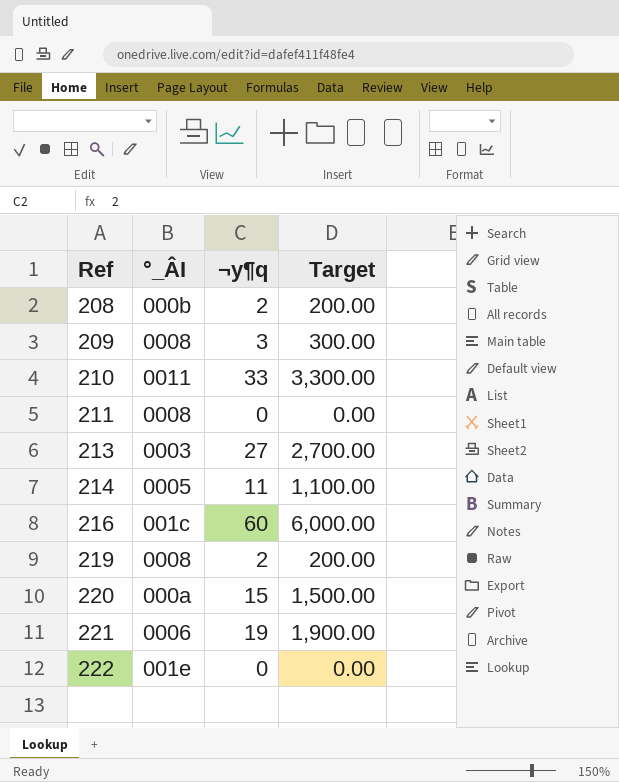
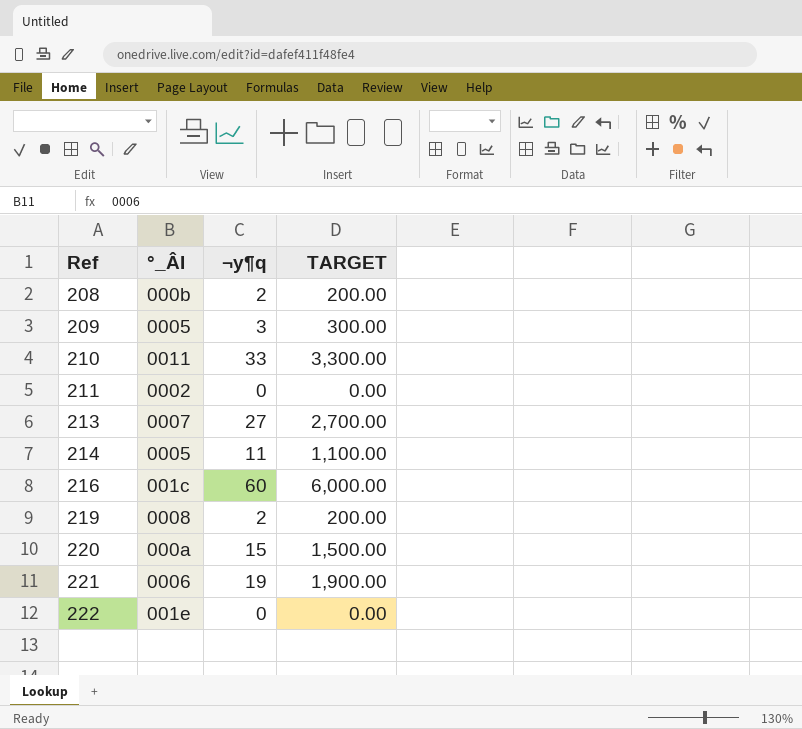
column name: Target -> TARGET
209 | °_ÂI: 0008 -> 0005
211 | °_ÂI: 0008 -> 0002
213 | °_ÂI: 0003 -> 0007

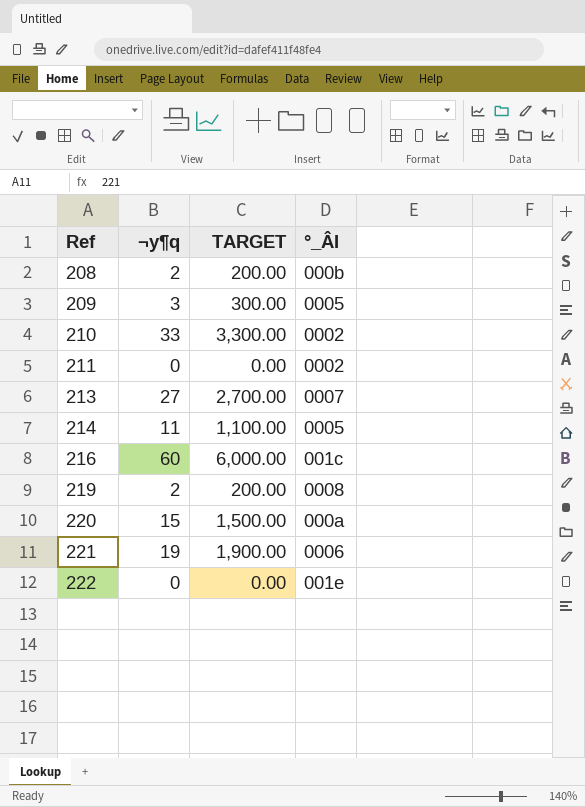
column °_ÂI | position: 2 -> 4
210 | °_ÂI: 0011 -> 0002

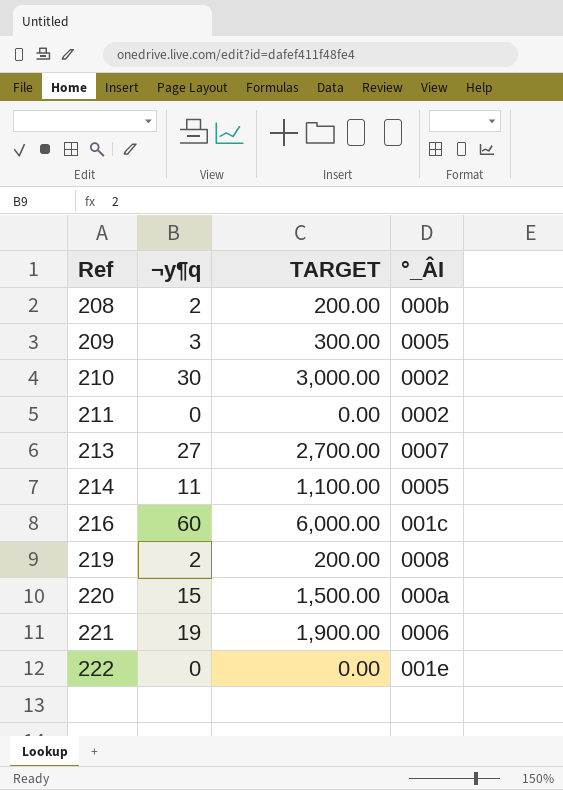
210 | ¬y¶q: 33 -> 30
210 | TARGET: 3,300.00 -> 3,000.00

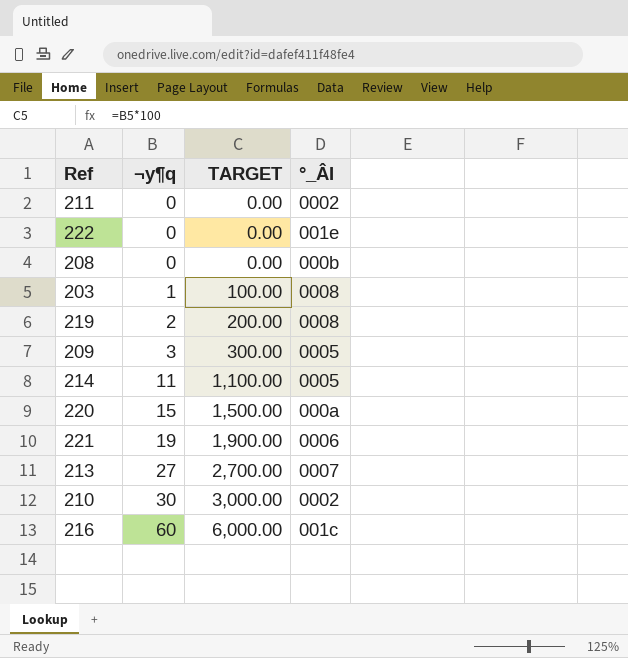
row order: Ref ascending -> ¬y¶q ascending
208 | ¬y¶q: 2 -> 0
208 | TARGET: 200.00 -> 0.00
row 203: none -> 1 | 100.00 | 0008

